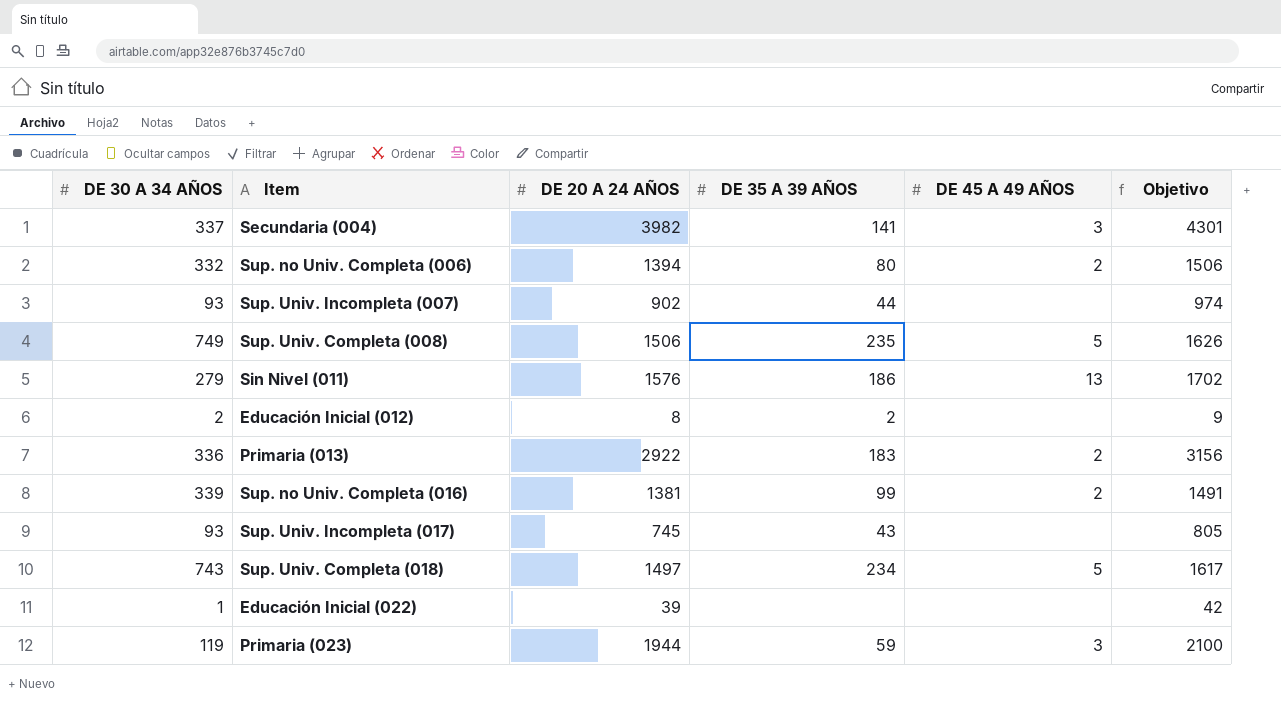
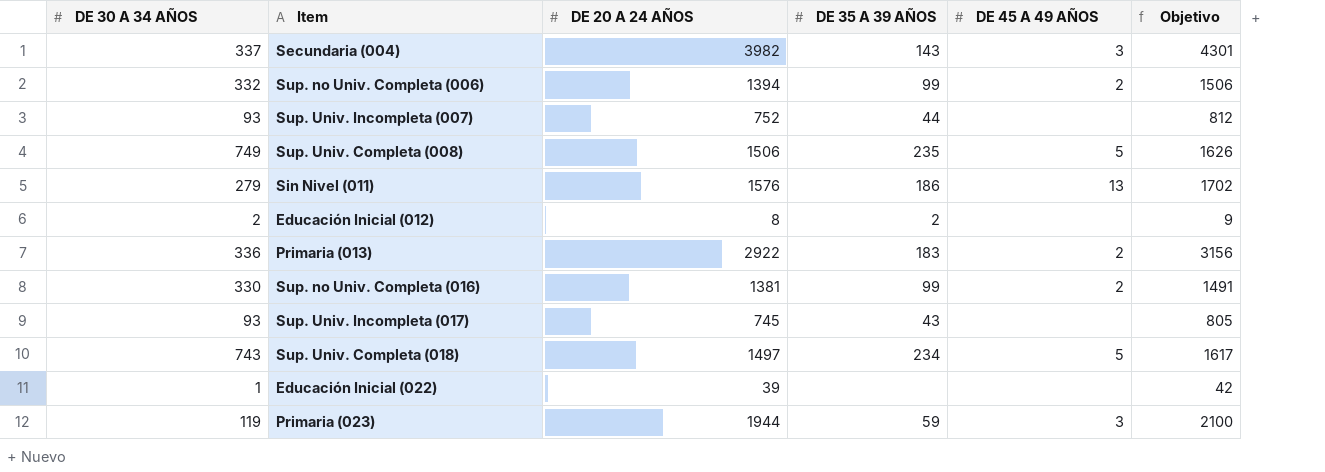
Secundaria (004) | DE 35 A 39 AÑOS: 141 -> 143
Sup. no Univ. Completa (006) | DE 35 A 39 AÑOS: 80 -> 99
Sup. Univ. Incompleta (007) | DE 20 A 24 AÑOS: 902 -> 752
Sup. Univ. Incompleta (007) | Objetivo: 974 -> 812
Sup. no Univ. Completa (016) | DE 30 A 34 AÑOS: 339 -> 330

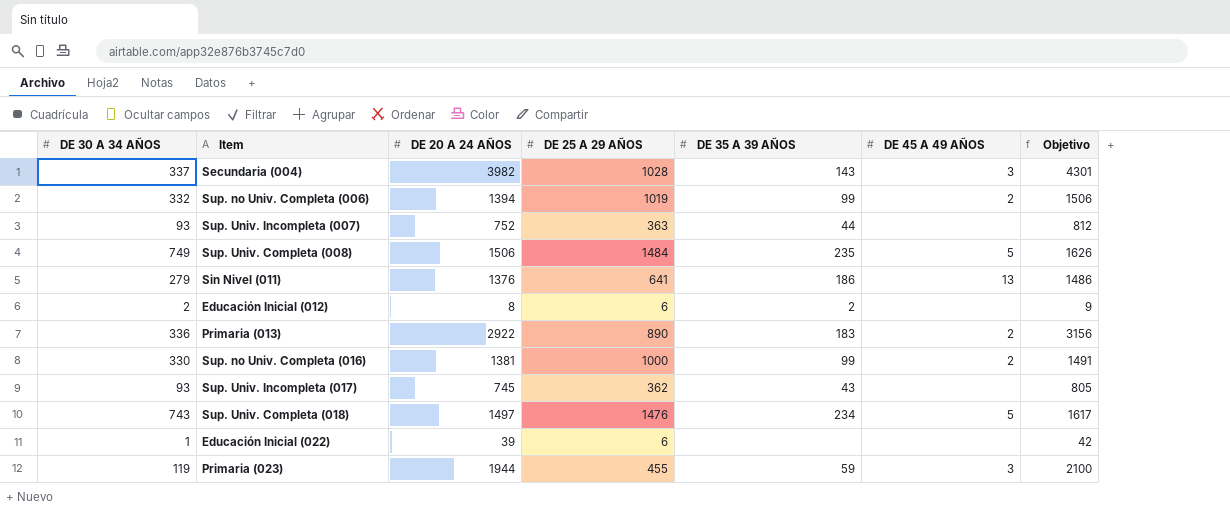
column DE 25 A 29 AÑOS | position: none -> 4
Sin Nivel (011) | DE 20 A 24 AÑOS: 1576 -> 1376
Sin Nivel (011) | Objetivo: 1702 -> 1486

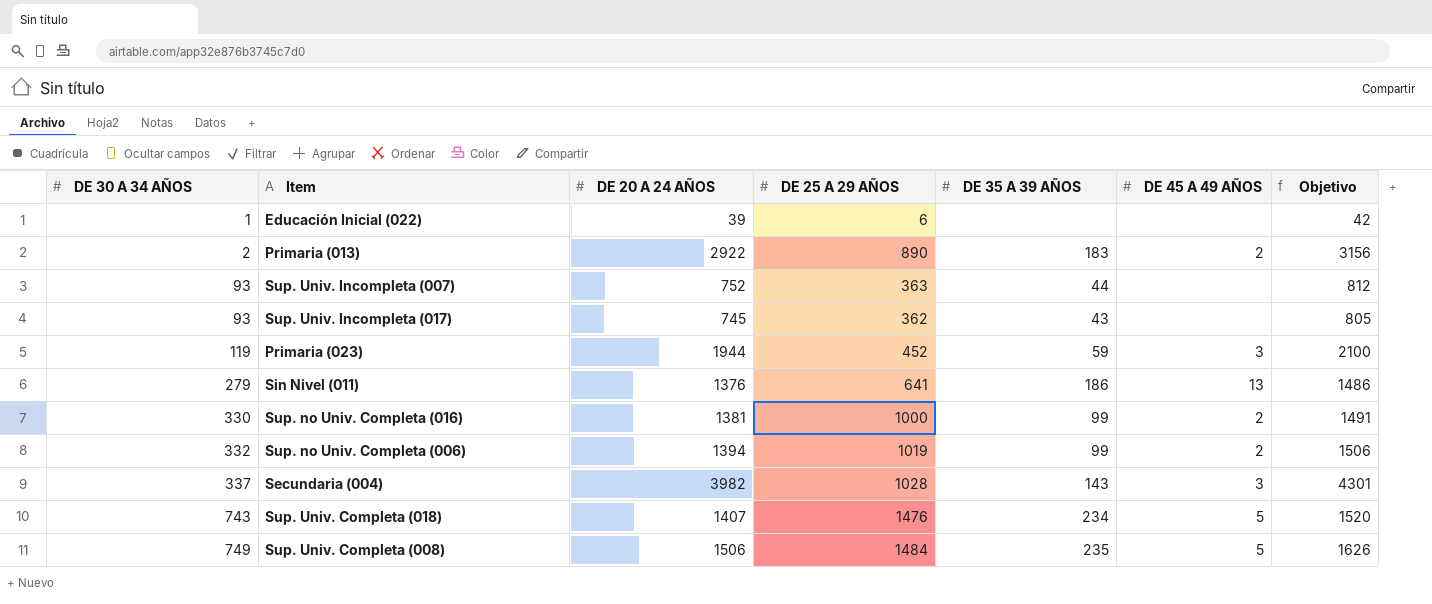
row order: none -> DE 30 A 34 AÑOS ascending
row Educación Inicial (012): 2 | 8 | 6 | 2 | none | 9 -> none
Primaria (013) | DE 30 A 34 AÑOS: 336 -> 2
Primaria (023) | DE 25 A 29 AÑOS: 455 -> 452
Sup. Univ. Completa (018) | DE 20 A 24 AÑOS: 1497 -> 1407
Sup. Univ. Completa (018) | Objetivo: 1617 -> 1520

